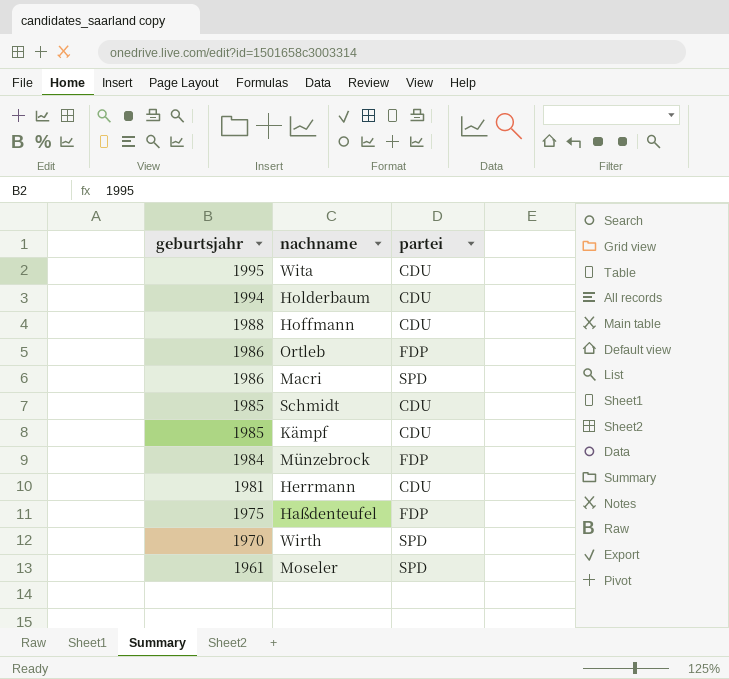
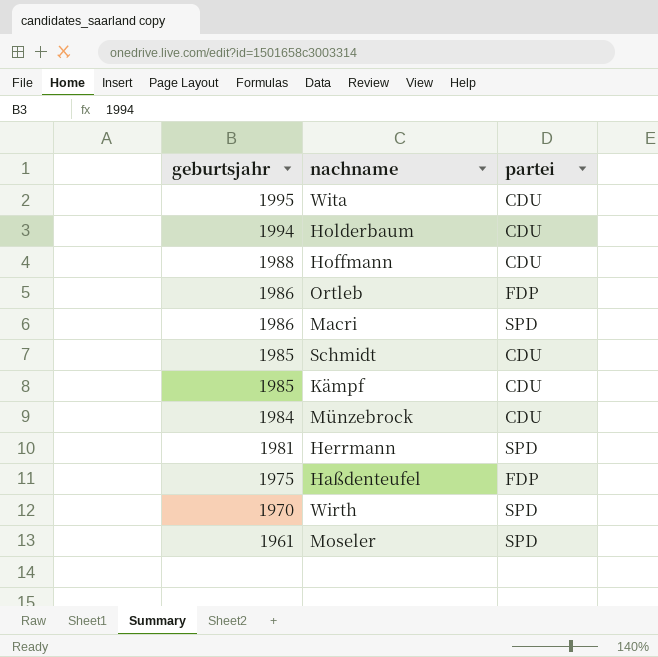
Münzebrock | partei: FDP -> CDU
Herrmann | partei: CDU -> SPD

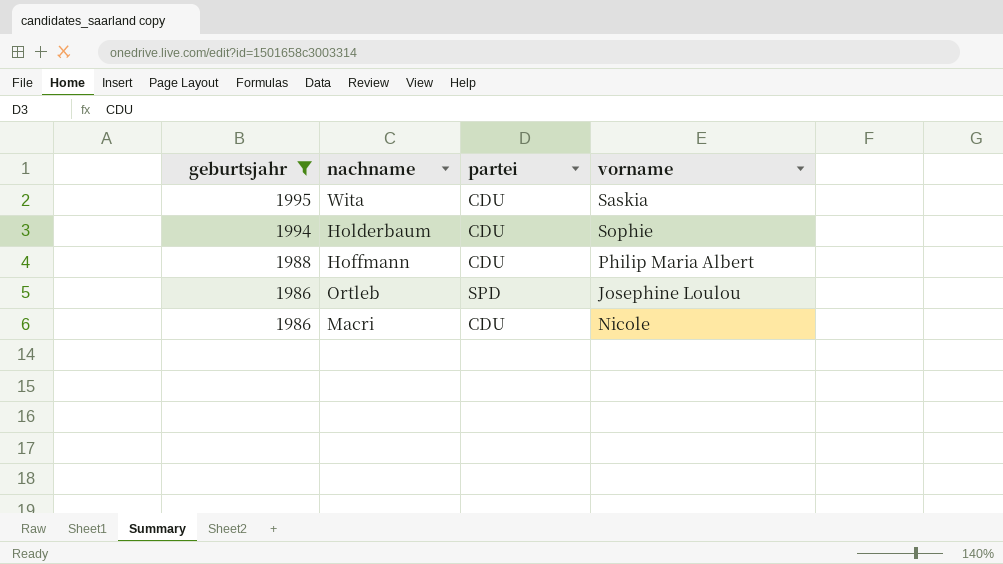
filter: none -> geburtsjahr >= 1986
column vorname | position: none -> 4
Ortleb | partei: FDP -> SPD
Macri | partei: SPD -> CDU

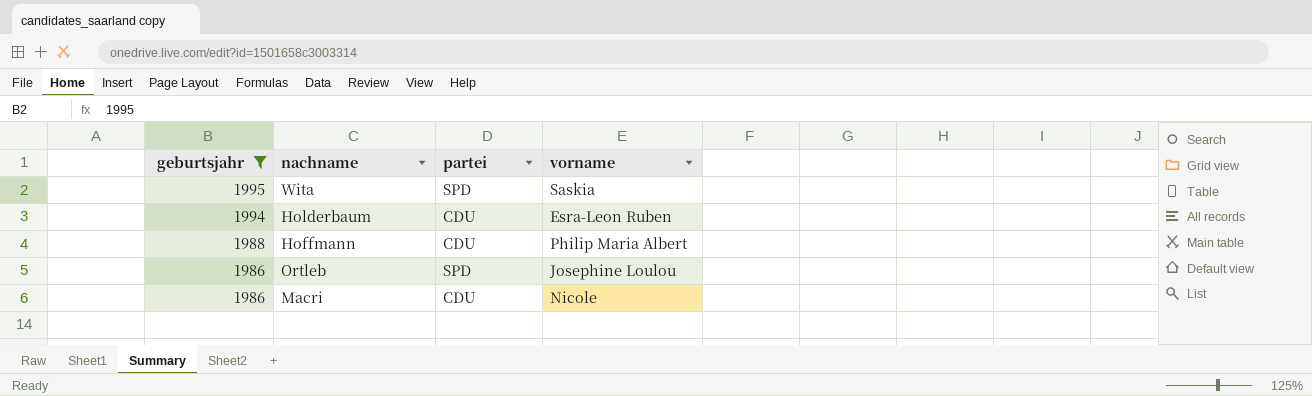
Wita | partei: CDU -> SPD
Holderbaum | vorname: Sophie -> Esra-Leon Ruben

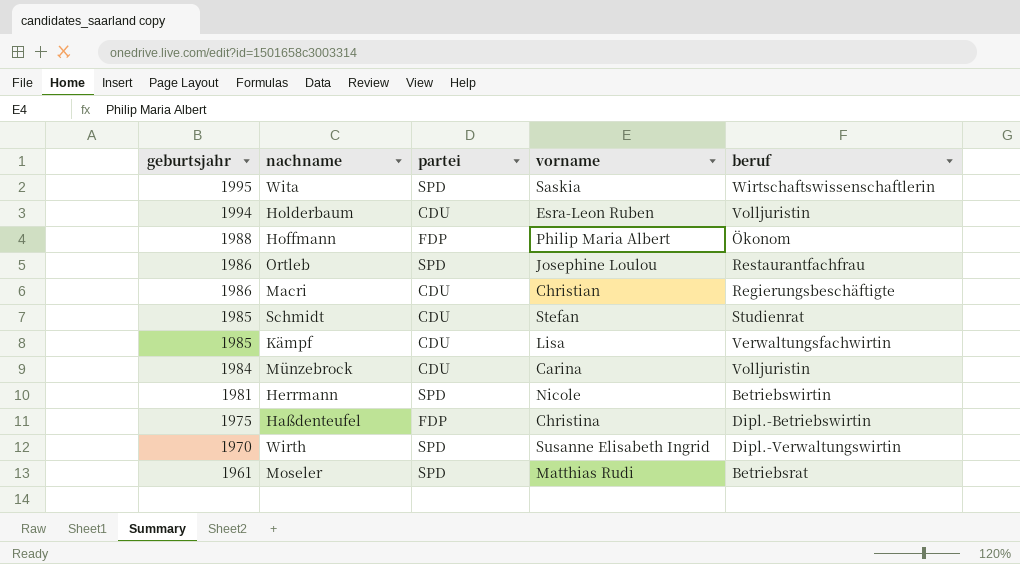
filter: geburtsjahr >= 1986 -> none
column beruf | position: none -> 5
Hoffmann | partei: CDU -> FDP
Macri | vorname: Nicole -> Christian

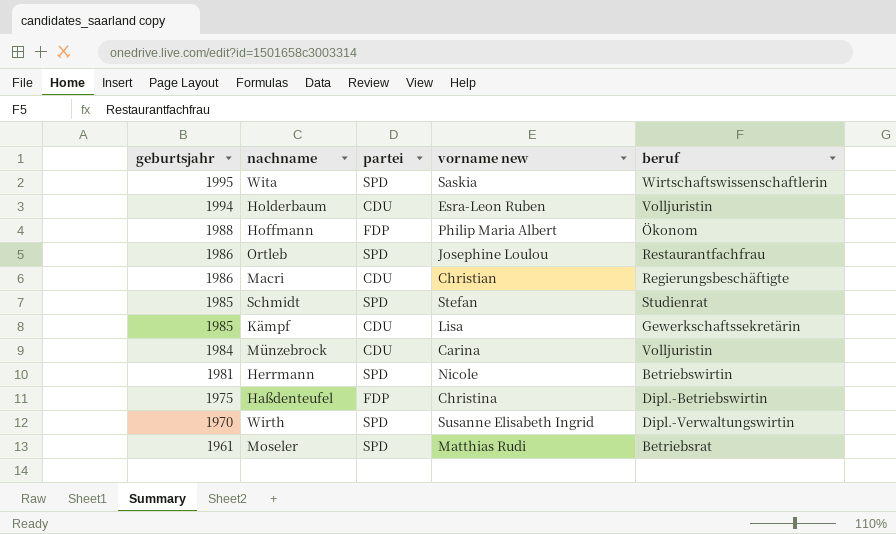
column name: vorname -> vorname new
Schmidt | partei: CDU -> SPD
Kämpf | beruf: Verwaltungsfachwirtin -> Gewerkschaftssekretärin

